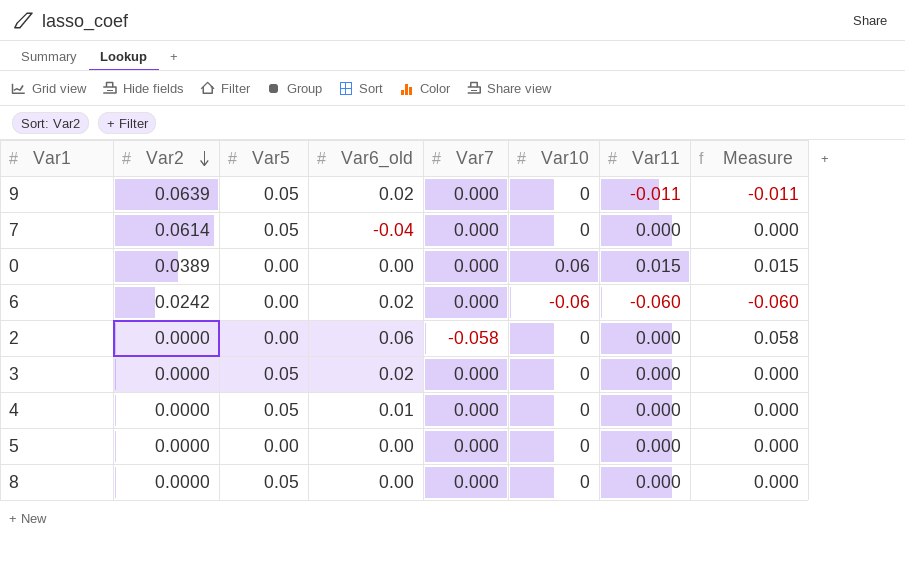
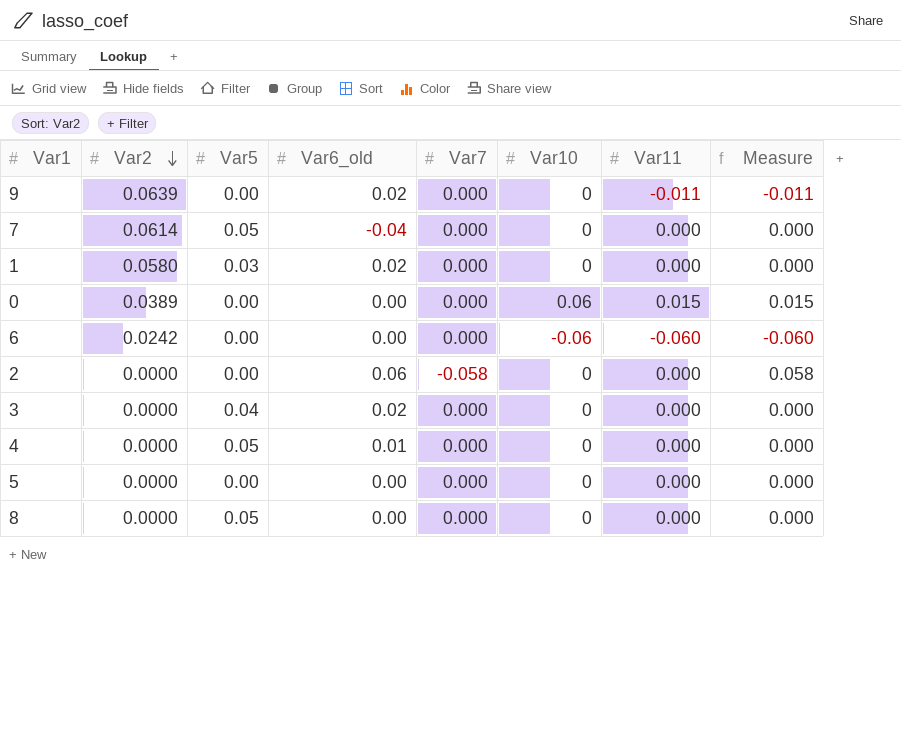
9 | Var5: 0.05 -> 0.00
row 1: none -> 0.0580 | 0.03 | 0.02 | 0.000 | 0 | 0.000 | 0.000
6 | Var6_old: 0.02 -> 0.00
3 | Var5: 0.05 -> 0.04

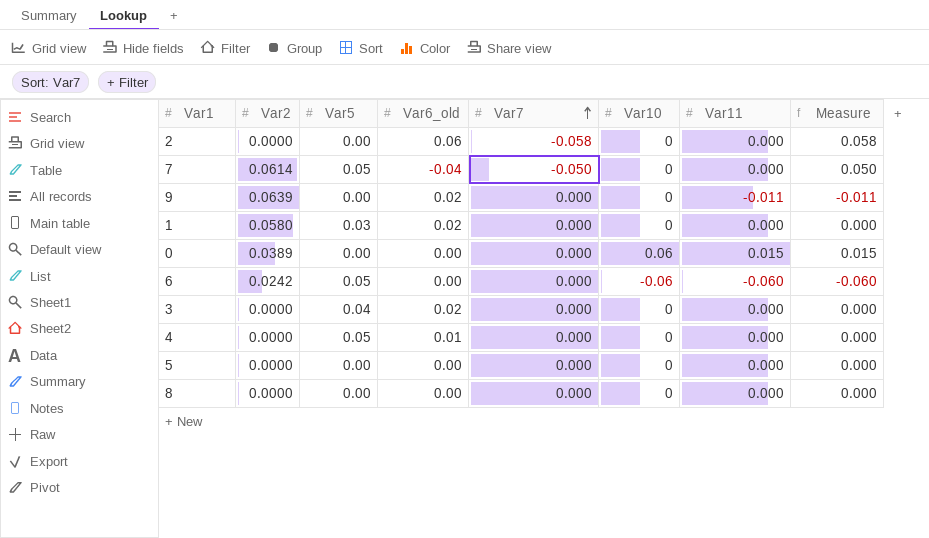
row order: Var2 descending -> Var7 ascending
7 | Var7: 0.000 -> -0.050
7 | Measure: 0.000 -> 0.050
6 | Var5: 0.00 -> 0.05
8 | Var5: 0.05 -> 0.00

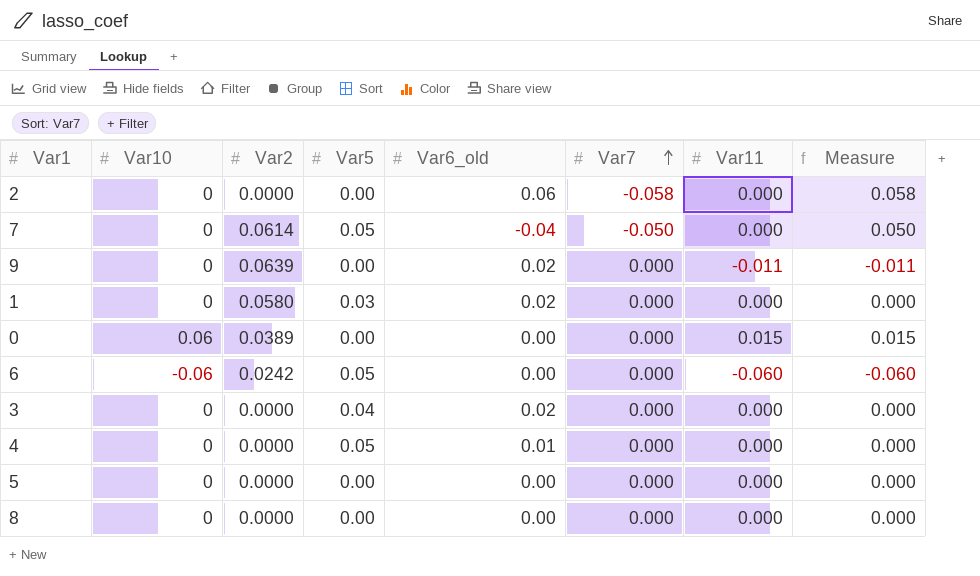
column Var10 | position: 6 -> 2

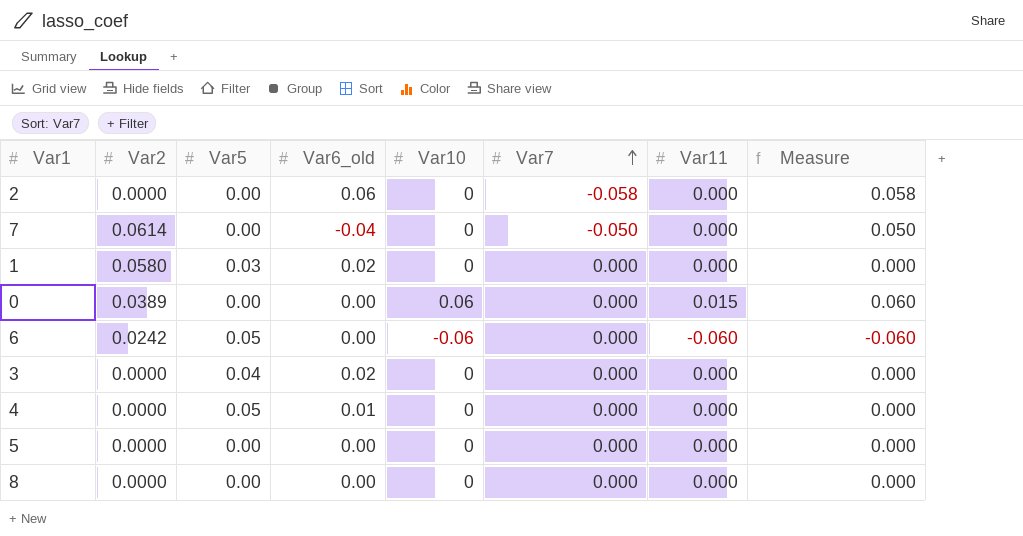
column Var10 | position: 2 -> 5
column Measure | formula: [Var11] - [Var7] -> [Var10] - [Var7]
row 9: 0 | 0.0639 | 0.00 | 0.02 | 0.000 | -0.011 | -0.011 -> none
7 | Var5: 0.05 -> 0.00

